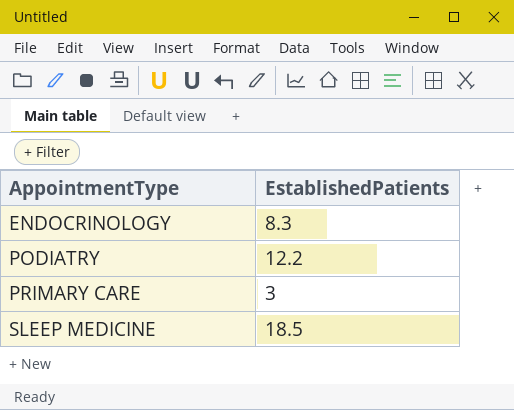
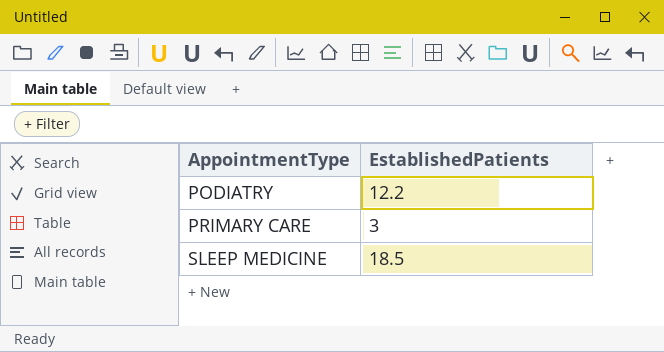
row ENDOCRINOLOGY: 8.3 -> none

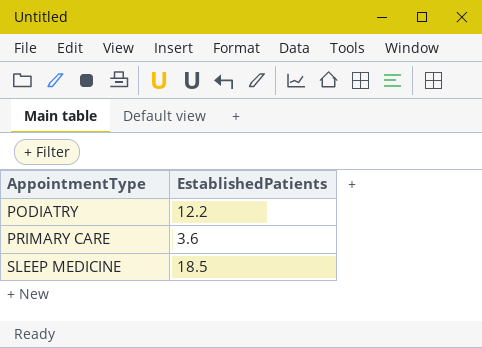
PRIMARY CARE | EstablishedPatients: 3 -> 3.6

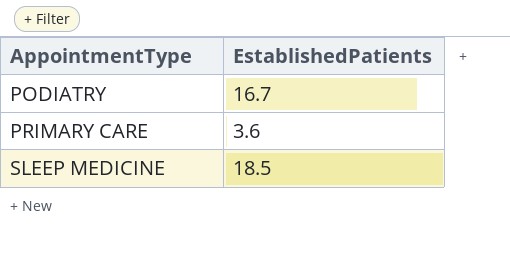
PODIATRY | EstablishedPatients: 12.2 -> 16.7

